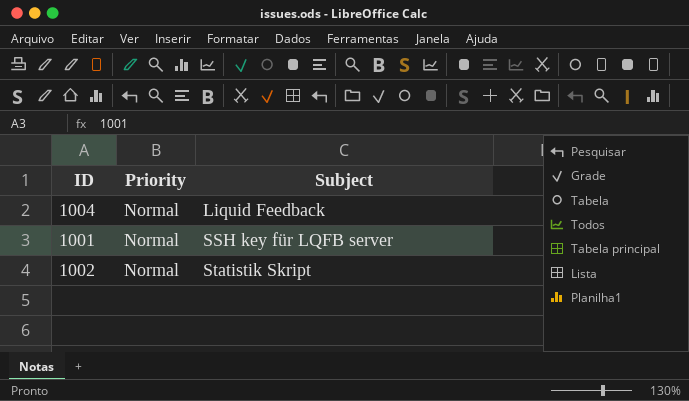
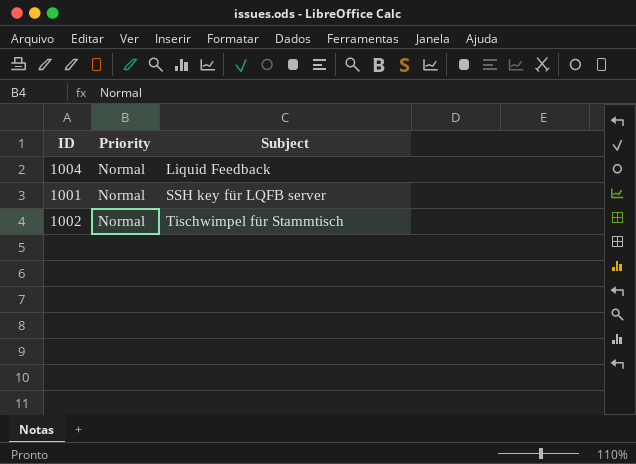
1002 | Subject: Statistik Skript -> Tischwimpel für Stammtisch

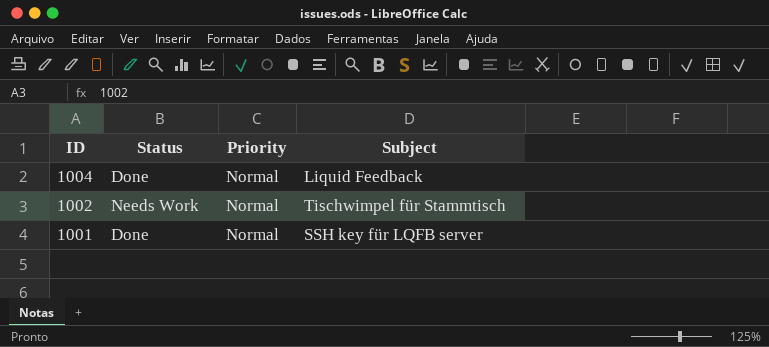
row order: Subject ascending -> ID descending
column Status | position: none -> 2

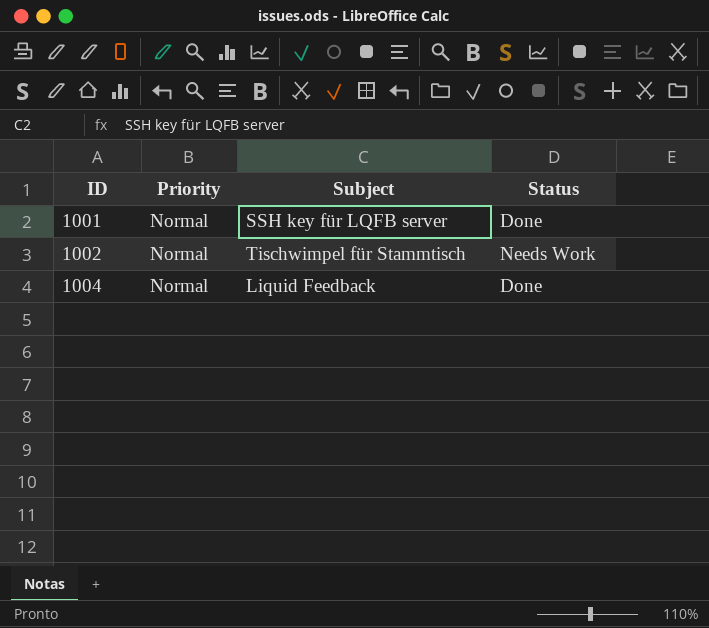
row order: ID descending -> ID ascending
column Status | position: 2 -> 4

